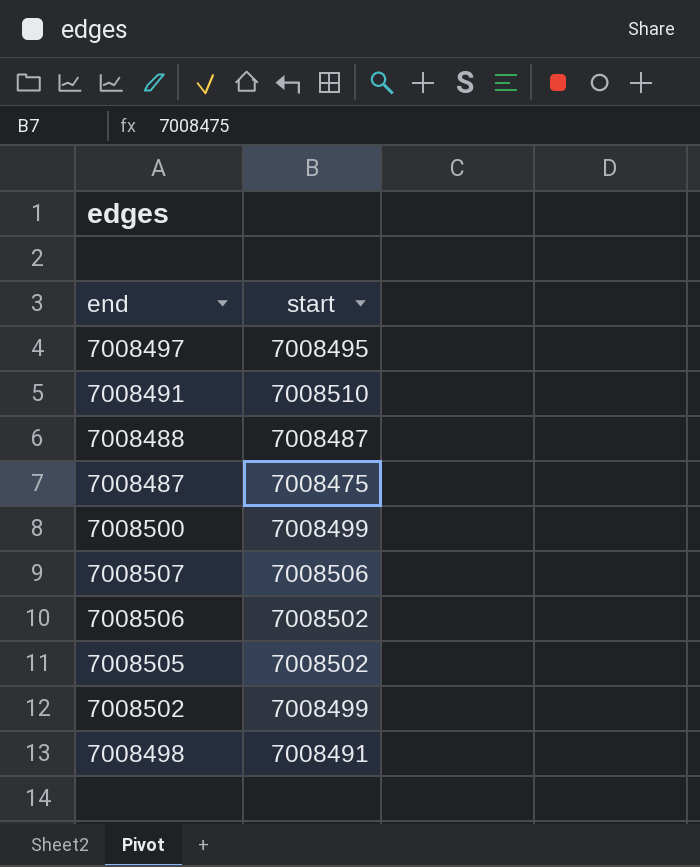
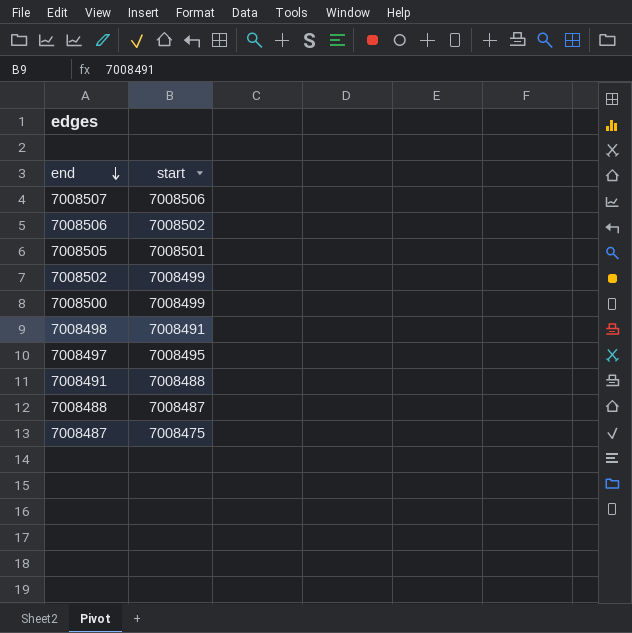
row order: none -> end descending
7008505 | start: 7008502 -> 7008501
7008491 | start: 7008510 -> 7008488

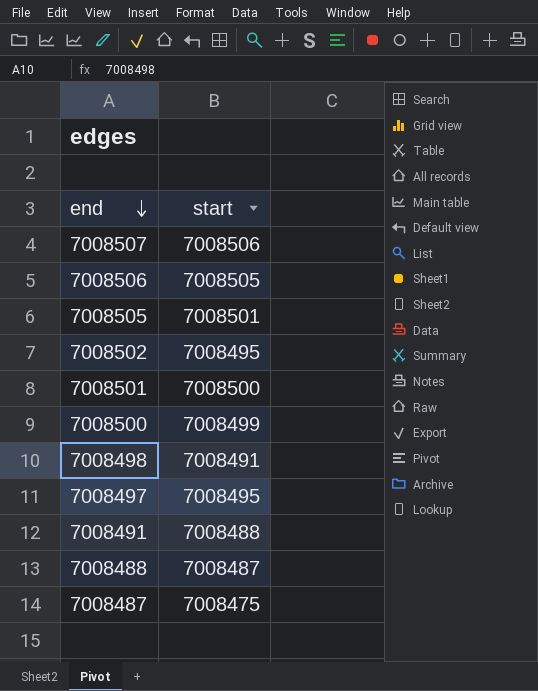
7008506 | start: 7008502 -> 7008505
7008502 | start: 7008499 -> 7008495
row 7008501: none -> 7008500

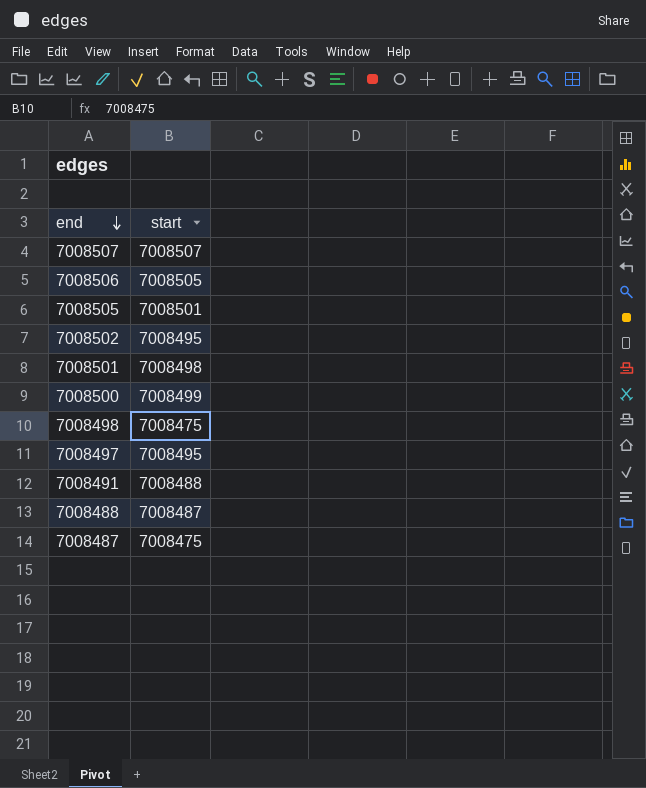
7008507 | start: 7008506 -> 7008507
7008501 | start: 7008500 -> 7008498
7008498 | start: 7008491 -> 7008475

